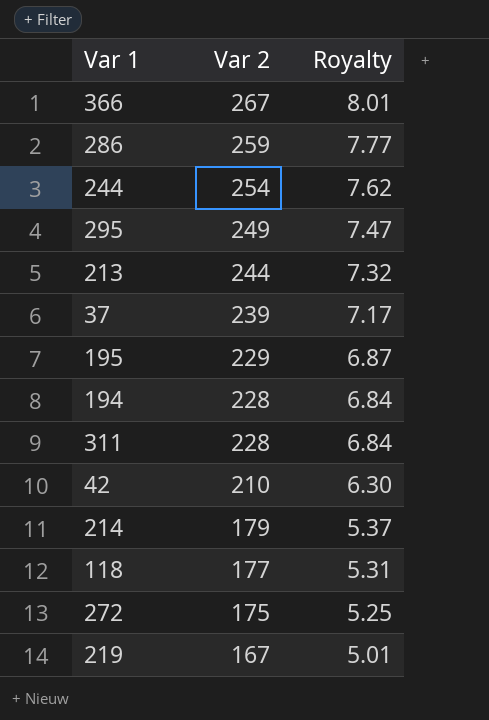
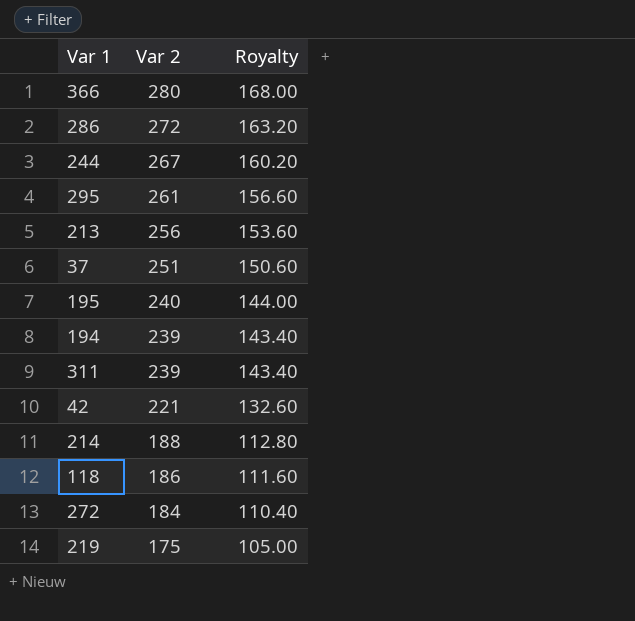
column Royalty | formula: [Var 2] * 0.03 -> [Var 2] * 0.6
366 | Var 2: 267 -> 280
286 | Var 2: 259 -> 272
244 | Var 2: 254 -> 267
295 | Var 2: 249 -> 261
213 | Var 2: 244 -> 256
37 | Var 2: 239 -> 251
195 | Var 2: 229 -> 240
194 | Var 2: 228 -> 239
311 | Var 2: 228 -> 239
42 | Var 2: 210 -> 221
214 | Var 2: 179 -> 188
118 | Var 2: 177 -> 186
272 | Var 2: 175 -> 184
219 | Var 2: 167 -> 175

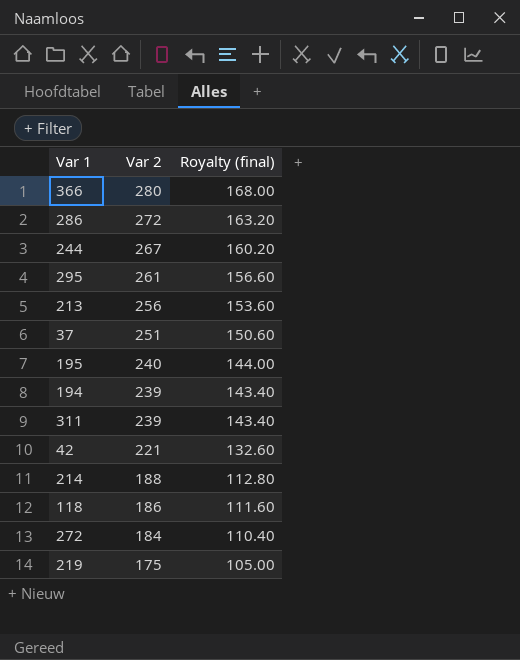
column name: Royalty -> Royalty (final)

